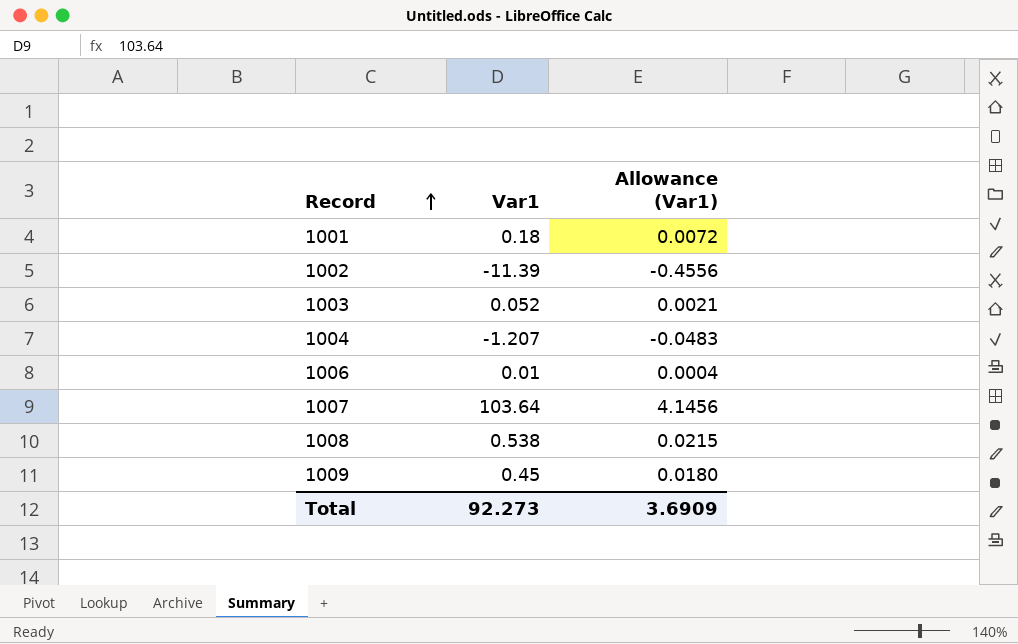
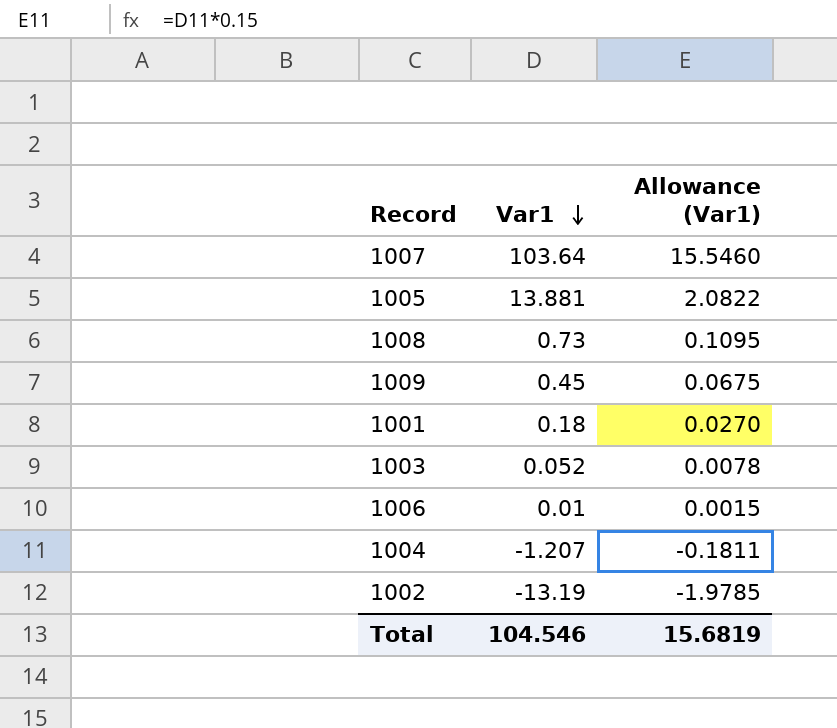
row order: Record ascending -> Var1 descending
column Allowance (Var1) | formula: [Var1] * 0.04 -> [Var1] * 0.15
row 1005: none -> 13.881 | 2.0822
1008 | Var1: 0.538 -> 0.73
1002 | Var1: -11.39 -> -13.19
Total | Var1: 92.273 -> 104.546
Total | Allowance (Var1): 3.6909 -> 15.6819

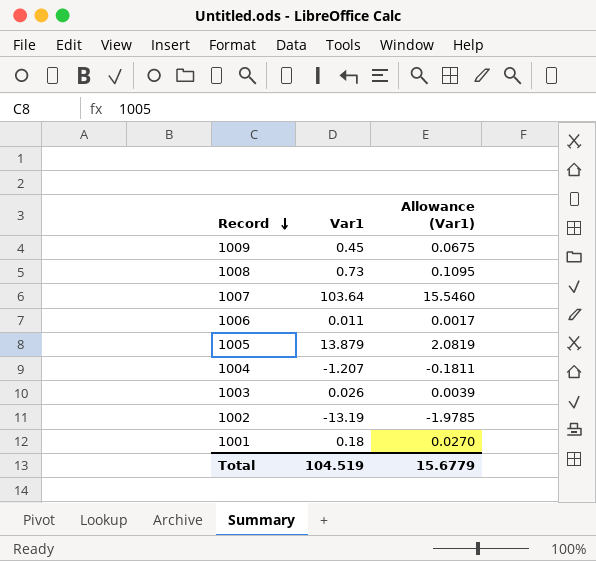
row order: Var1 descending -> Record descending
1006 | Var1: 0.01 -> 0.011
1006 | Allowance (Var1): 0.0015 -> 0.0017
1005 | Var1: 13.881 -> 13.879
1005 | Allowance (Var1): 2.0822 -> 2.0819
1003 | Var1: 0.052 -> 0.026
1003 | Allowance (Var1): 0.0078 -> 0.0039
Total | Var1: 104.546 -> 104.519
Total | Allowance (Var1): 15.6819 -> 15.6779

